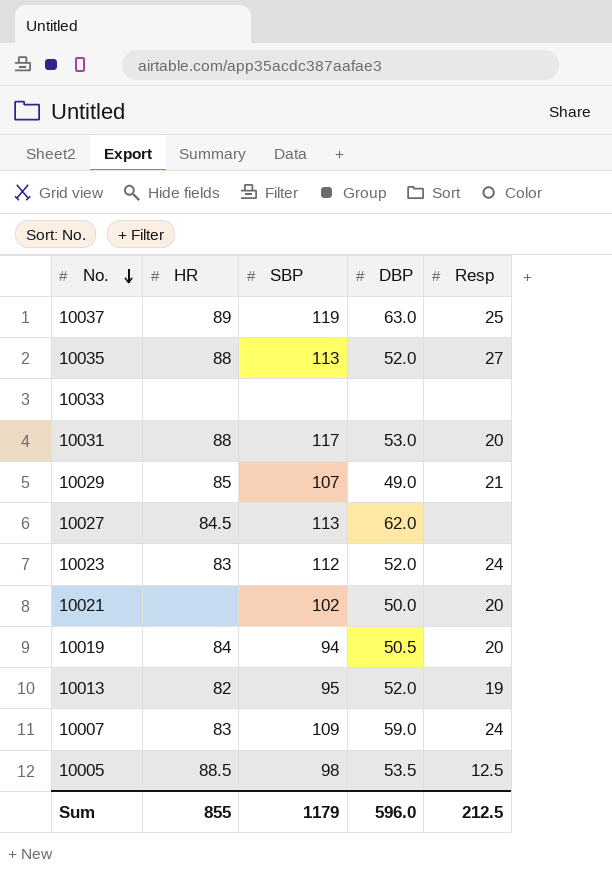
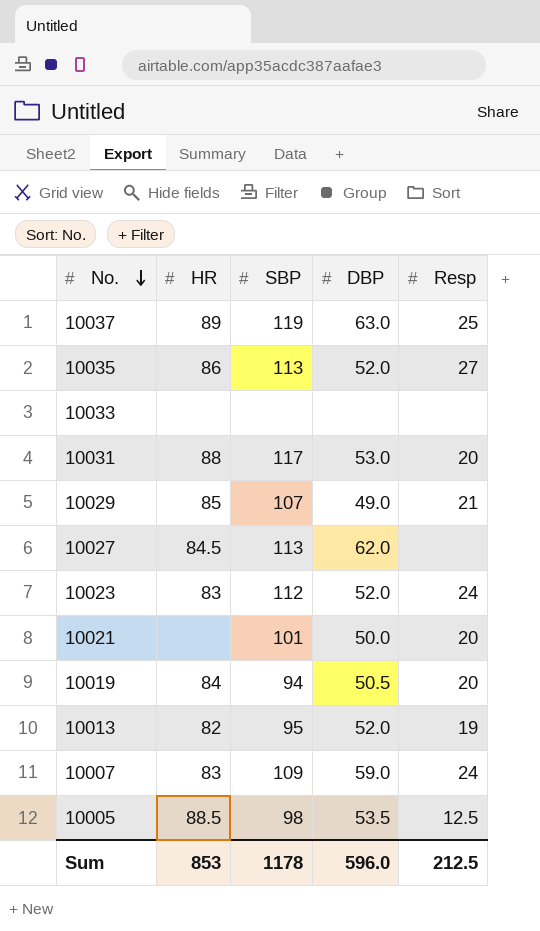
10035 | HR: 88 -> 86
10021 | SBP: 102 -> 101
Sum | HR: 855 -> 853
Sum | SBP: 1179 -> 1178

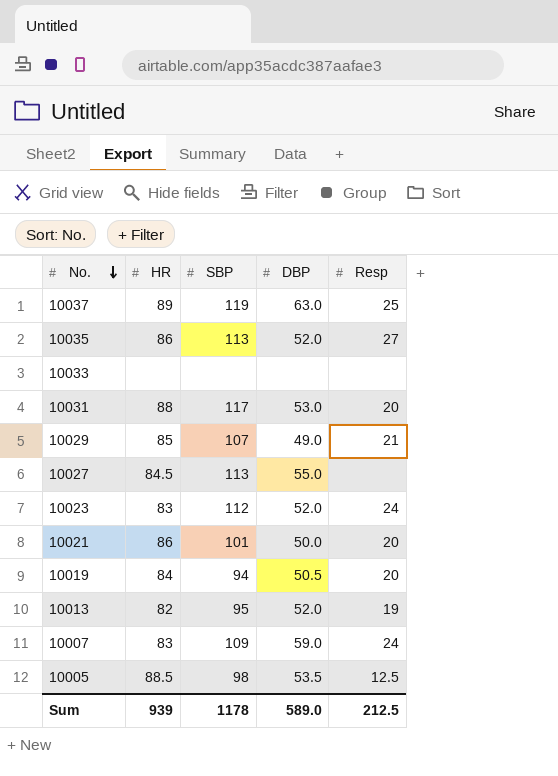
10027 | DBP: 62.0 -> 55.0
10021 | HR: none -> 86
Sum | HR: 853 -> 939
Sum | DBP: 596.0 -> 589.0

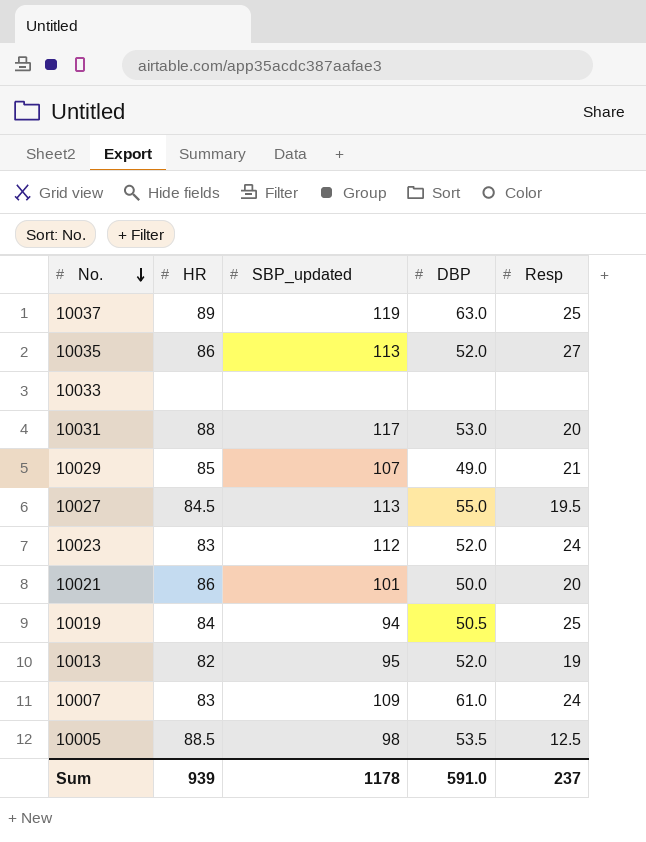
column name: SBP -> SBP_updated
10027 | Resp: none -> 19.5
10019 | Resp: 20 -> 25
10007 | DBP: 59.0 -> 61.0
Sum | DBP: 589.0 -> 591.0
Sum | Resp: 212.5 -> 237

